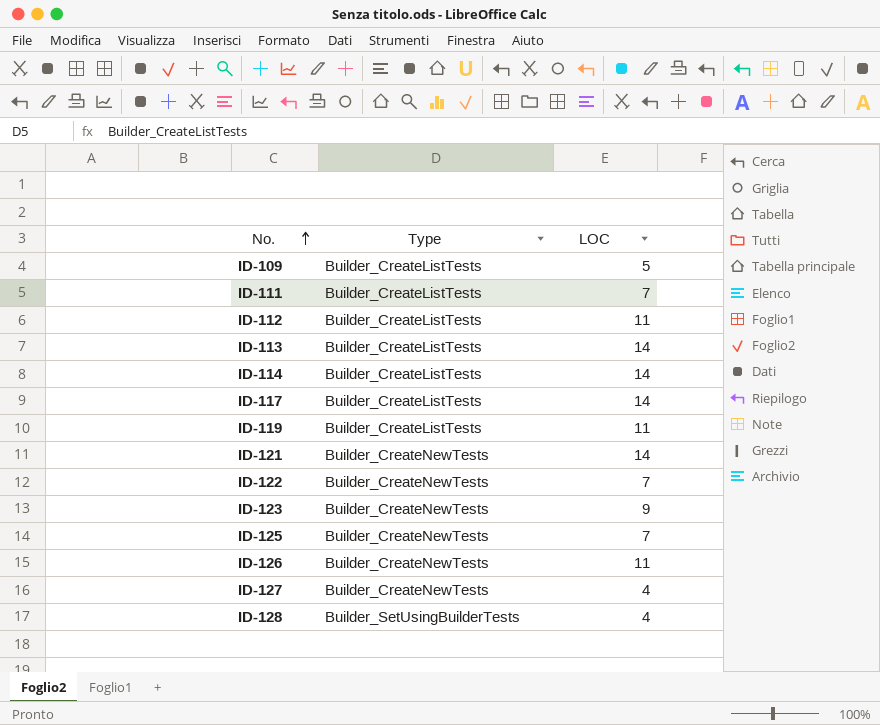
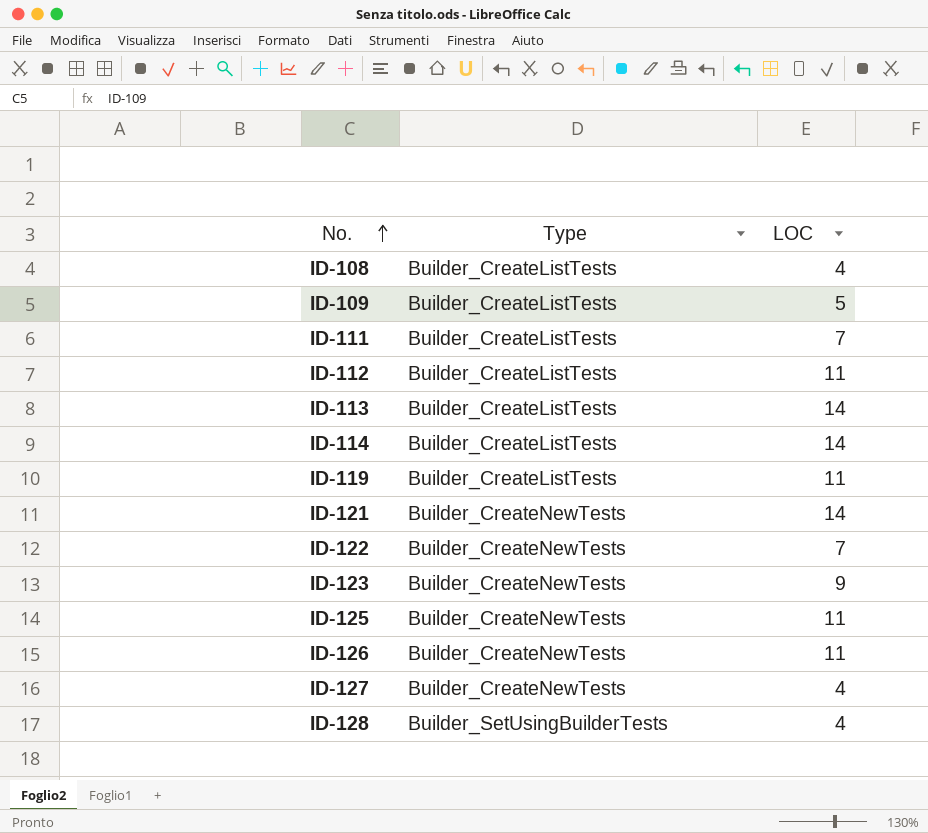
row ID-117: Builder_CreateListTests | 14 -> none
row ID-108: none -> Builder_CreateListTests | 4
ID-125 | LOC: 7 -> 11

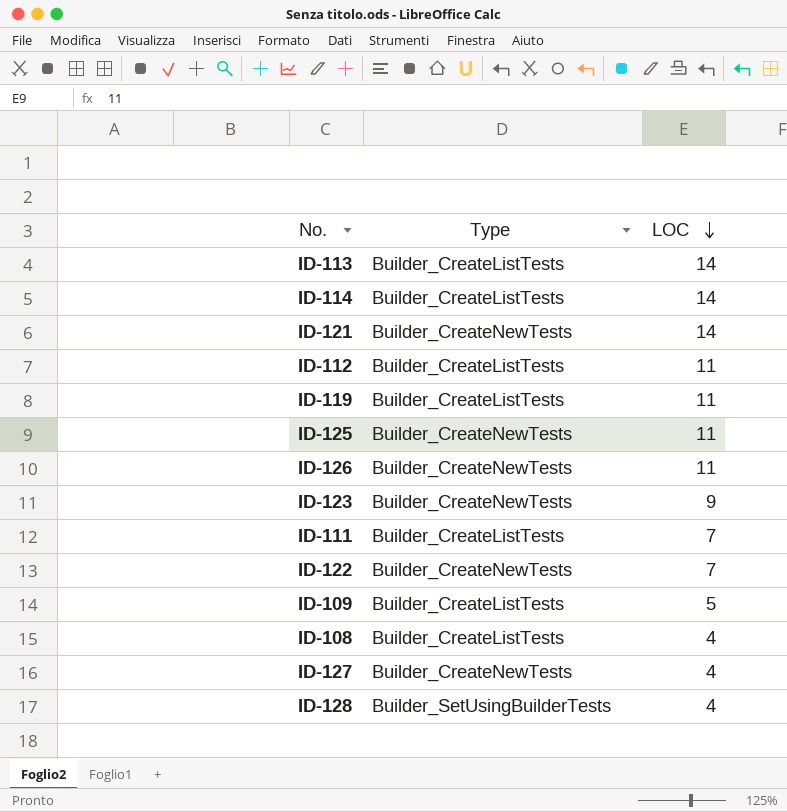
row order: No. ascending -> LOC descending

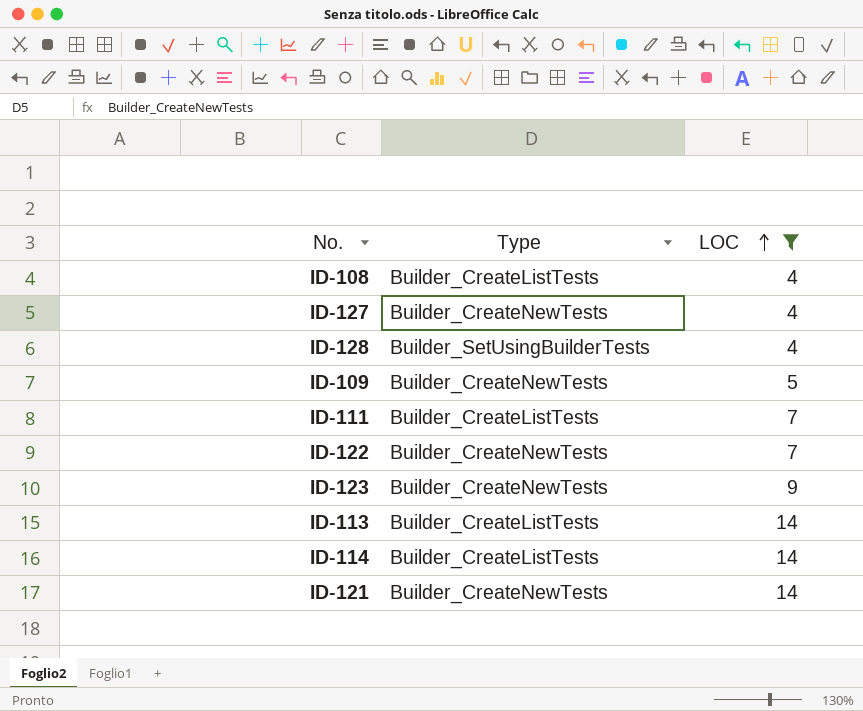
filter: none -> LOC != 11
row order: LOC descending -> LOC ascending
ID-109 | Type: Builder_CreateListTests -> Builder_CreateNewTests

